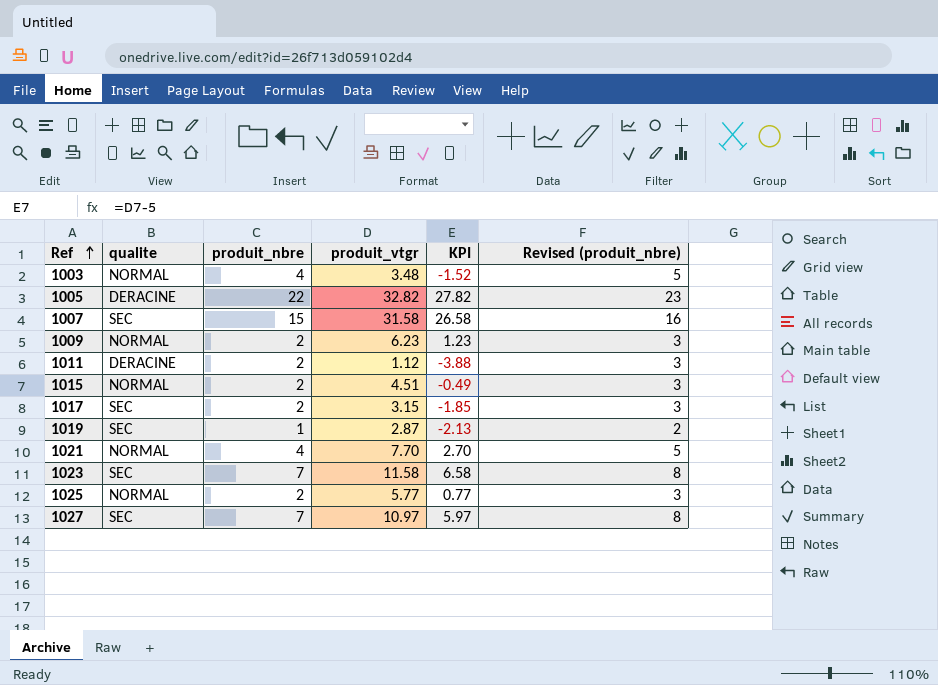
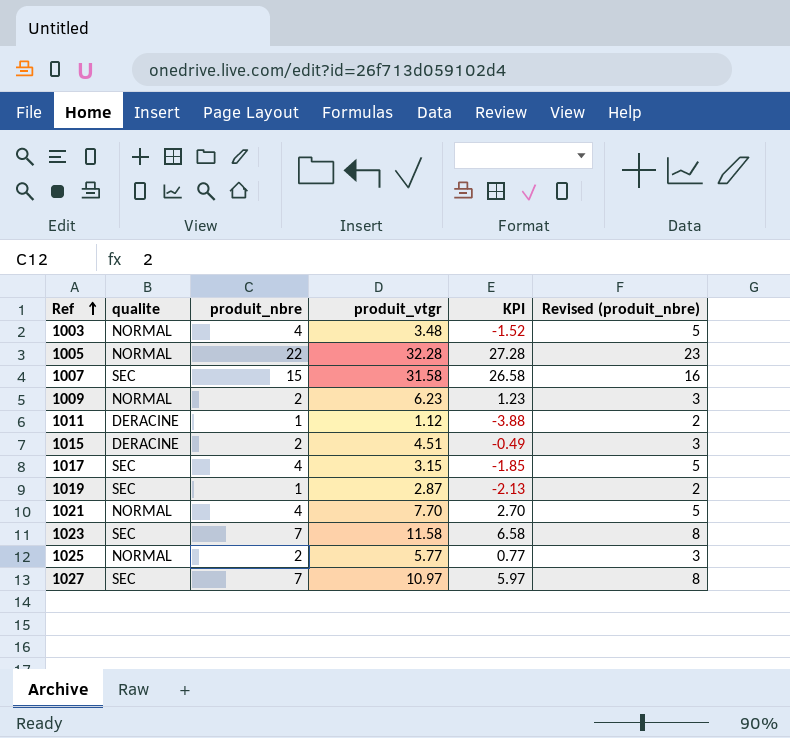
1005 | qualite: DERACINE -> NORMAL
1005 | produit_vtgr: 32.82 -> 32.28
1005 | KPI: 27.82 -> 27.28
1011 | produit_nbre: 2 -> 1
1011 | Revised (produit_nbre): 3 -> 2
1015 | qualite: NORMAL -> DERACINE
1017 | produit_nbre: 2 -> 4
1017 | Revised (produit_nbre): 3 -> 5

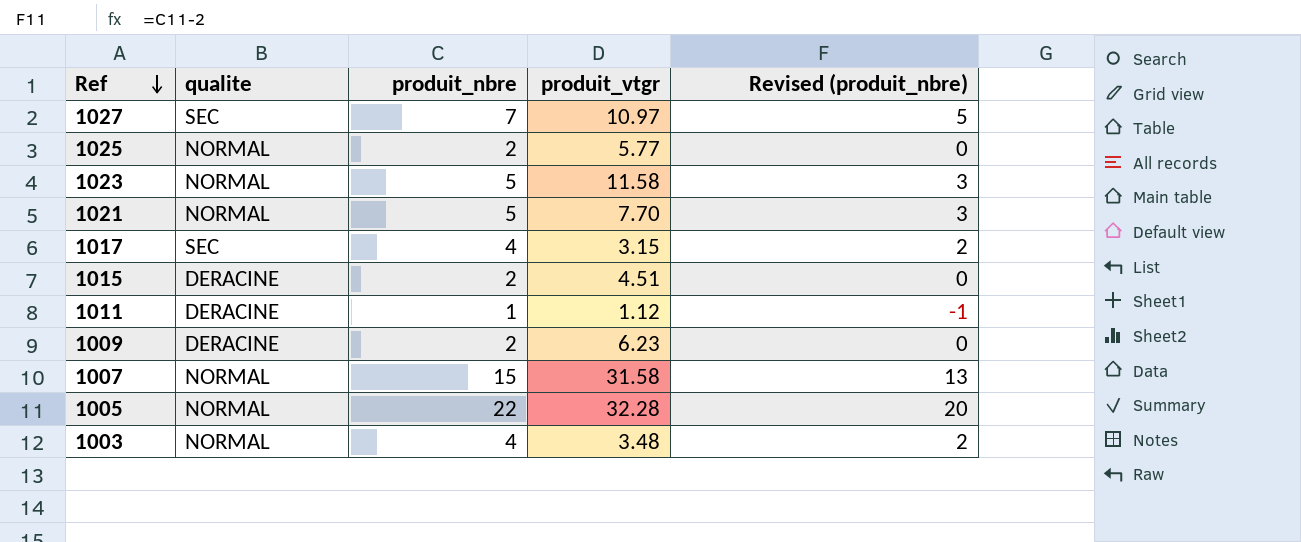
row order: Ref ascending -> Ref descending
column KPI | formula: [produit_vtgr] - 5 -> none
column Revised (produit_nbre) | formula: [produit_nbre] + 1 -> [produit_nbre] - 2
row 1019: SEC | 1 | 2.87 | -2.13 | 2 -> none
1023 | qualite: SEC -> NORMAL
1023 | produit_nbre: 7 -> 5
1021 | produit_nbre: 4 -> 5
1009 | qualite: NORMAL -> DERACINE
1007 | qualite: SEC -> NORMAL

